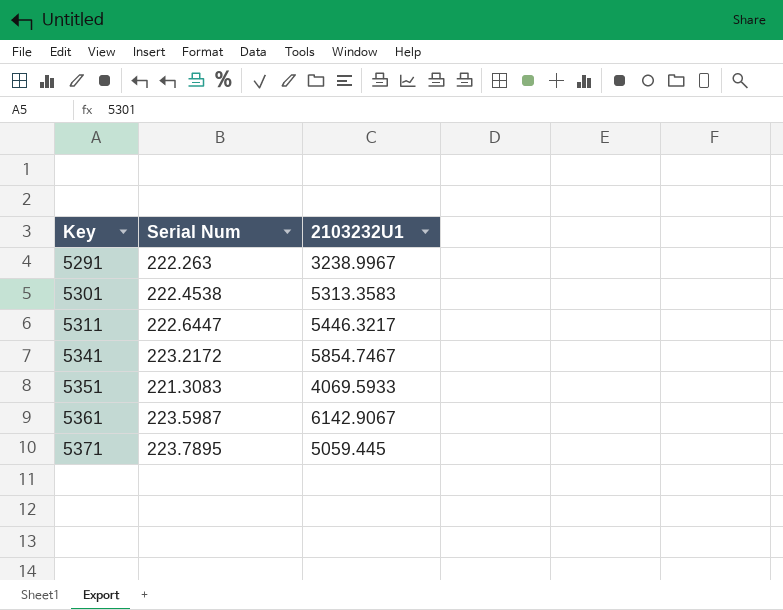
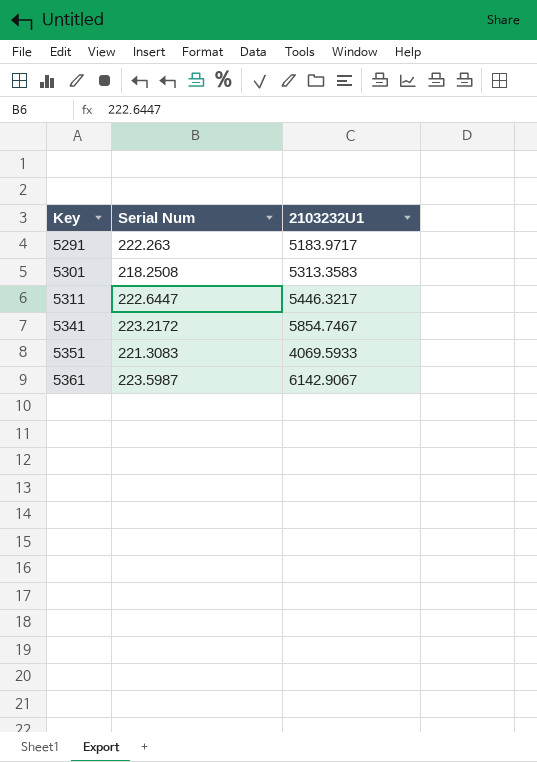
row 5371: 223.7895 | 5059.445 -> none
5291 | 2103232U1: 3238.9967 -> 5183.9717
5301 | Serial Num: 222.4538 -> 218.2508

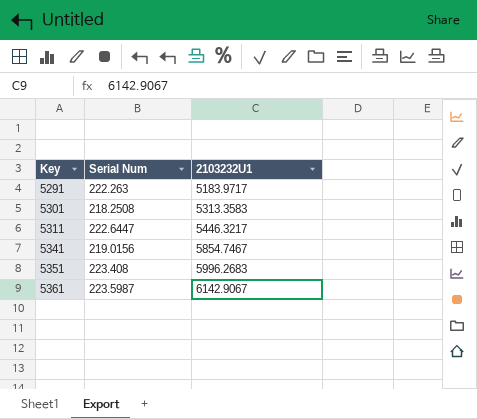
5341 | Serial Num: 223.2172 -> 219.0156
5351 | Serial Num: 221.3083 -> 223.408
5351 | 2103232U1: 4069.5933 -> 5996.2683

